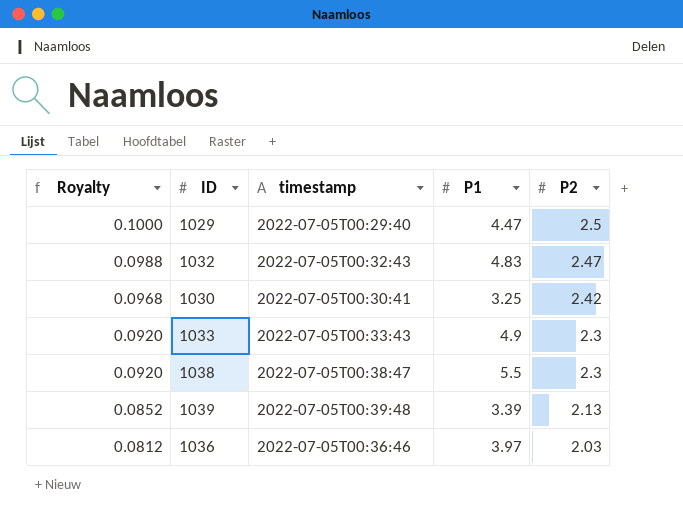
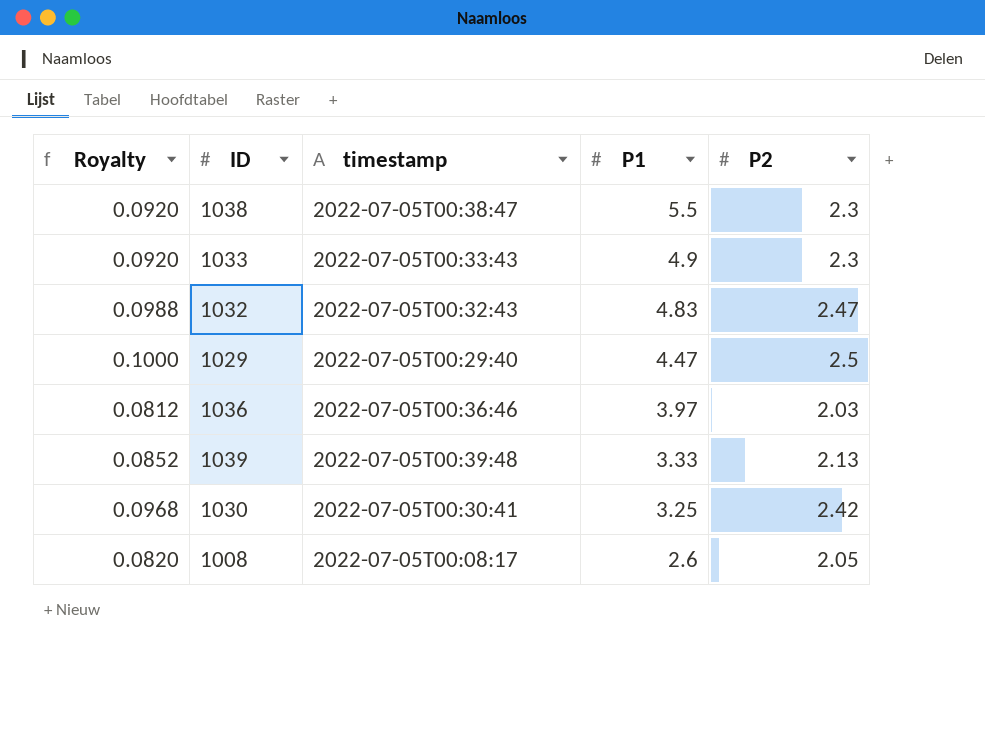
row order: Royalty descending -> P1 descending
1039 | P1: 3.39 -> 3.33
row 1008: none -> 0.0820 | 2022-07-05T00:08:17 | 2.6 | 2.05

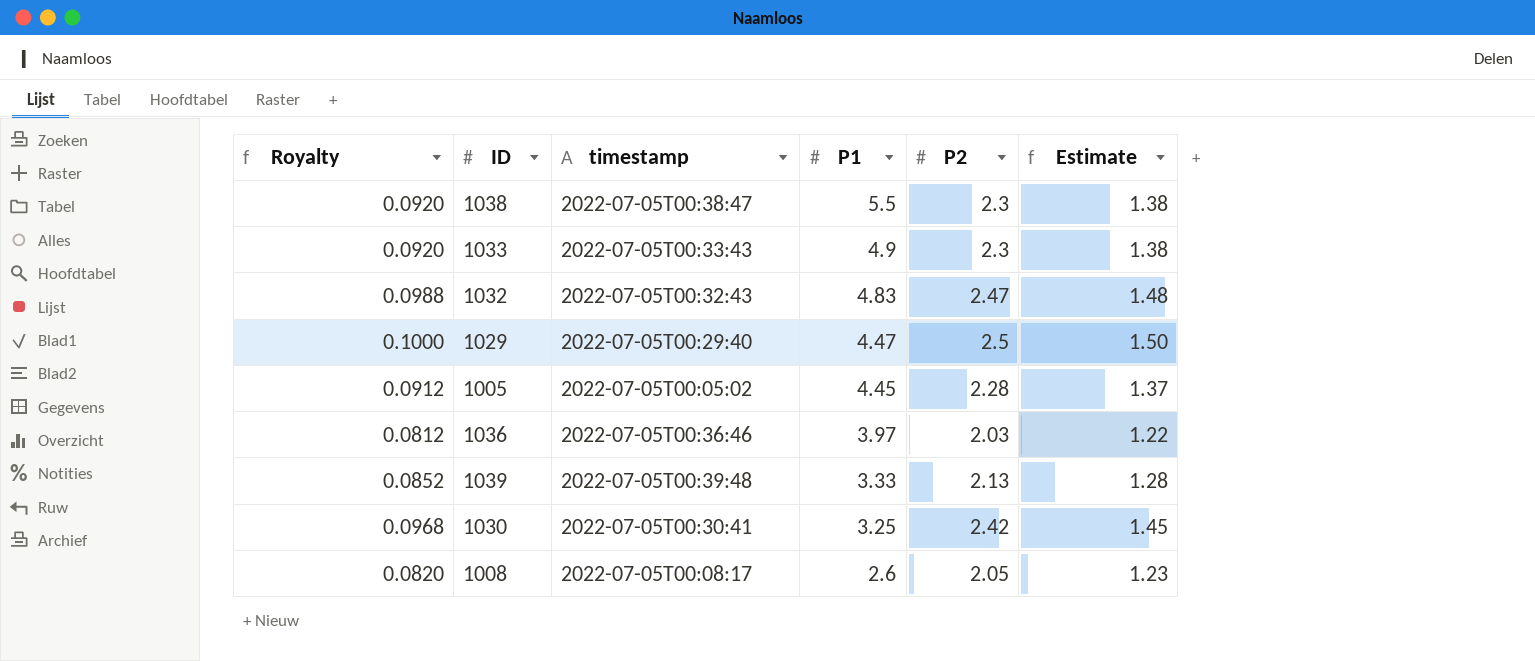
column Estimate | formula: none -> [P2] * 0.6
row 1005: none -> 0.0912 | 2022-07-05T00:05:02 | 4.45 | 2.28 | 1.37

